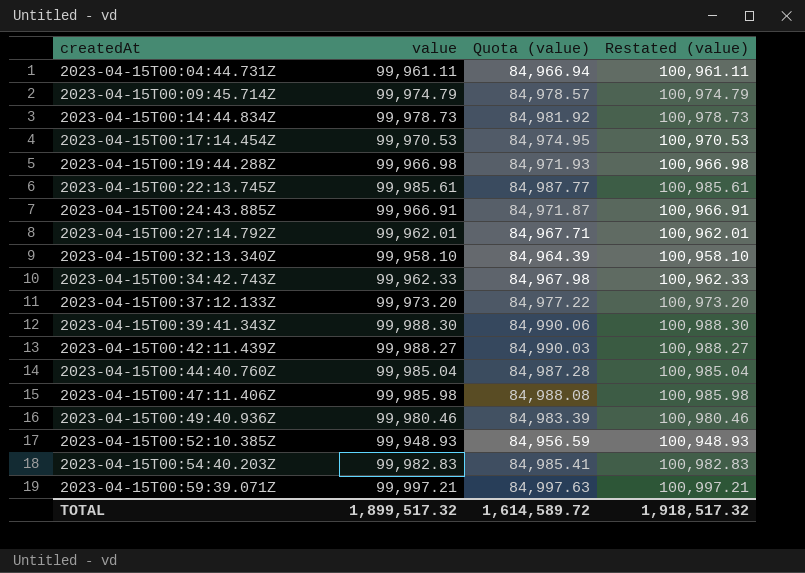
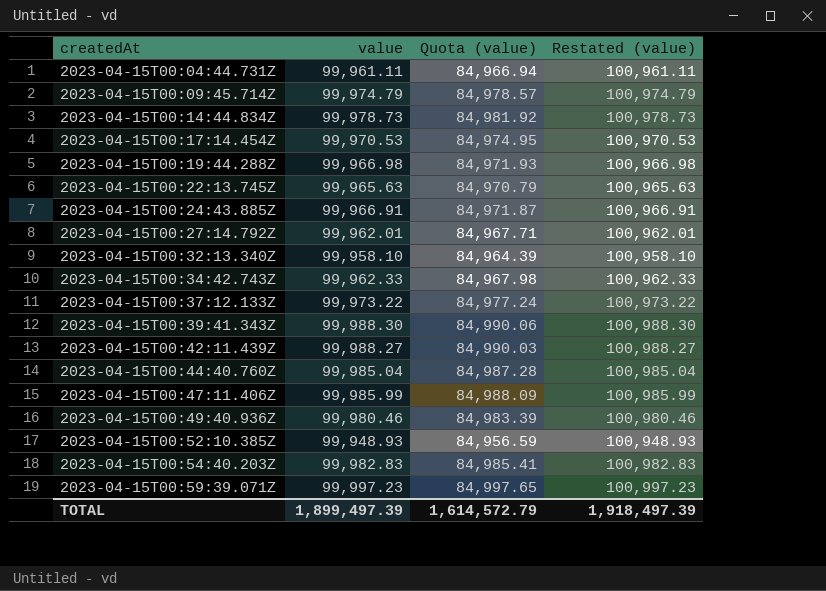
2023-04-15T00:22:13.745Z | value: 99,985.61 -> 99,965.63
2023-04-15T00:22:13.745Z | Quota (value): 84,987.77 -> 84,970.79
2023-04-15T00:22:13.745Z | Restated (value): 100,985.61 -> 100,965.63
2023-04-15T00:37:12.133Z | value: 99,973.20 -> 99,973.22
2023-04-15T00:37:12.133Z | Quota (value): 84,977.22 -> 84,977.24
2023-04-15T00:37:12.133Z | Restated (value): 100,973.20 -> 100,973.22
2023-04-15T00:47:11.406Z | value: 99,985.98 -> 99,985.99
2023-04-15T00:47:11.406Z | Quota (value): 84,988.08 -> 84,988.09
2023-04-15T00:47:11.406Z | Restated (value): 100,985.98 -> 100,985.99
2023-04-15T00:59:39.071Z | value: 99,997.21 -> 99,997.23
2023-04-15T00:59:39.071Z | Quota (value): 84,997.63 -> 84,997.65
2023-04-15T00:59:39.071Z | Restated (value): 100,997.21 -> 100,997.23
TOTAL | value: 1,899,517.32 -> 1,899,497.39
TOTAL | Quota (value): 1,614,589.72 -> 1,614,572.79
TOTAL | Restated (value): 1,918,517.32 -> 1,918,497.39

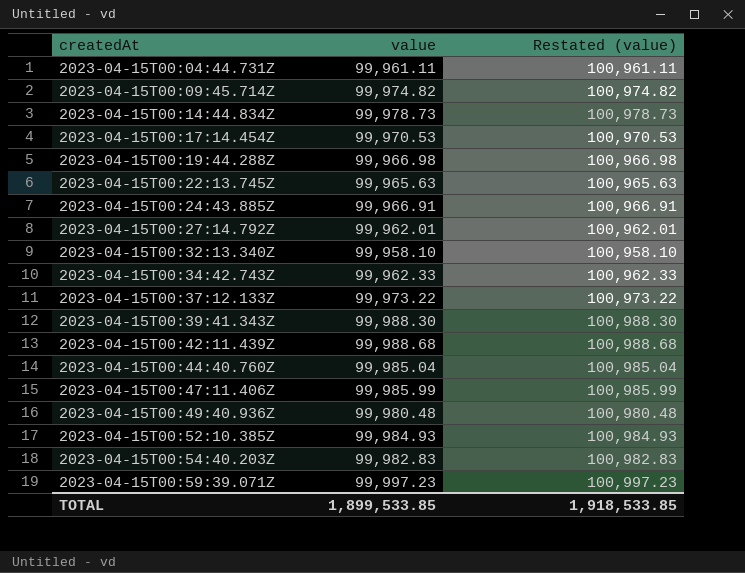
column Quota (value) | formula: [value] * 0.85 -> none
2023-04-15T00:09:45.714Z | value: 99,974.79 -> 99,974.82
2023-04-15T00:09:45.714Z | Restated (value): 100,974.79 -> 100,974.82
2023-04-15T00:42:11.439Z | value: 99,988.27 -> 99,988.68
2023-04-15T00:42:11.439Z | Restated (value): 100,988.27 -> 100,988.68
2023-04-15T00:49:40.936Z | value: 99,980.46 -> 99,980.48
2023-04-15T00:49:40.936Z | Restated (value): 100,980.46 -> 100,980.48
2023-04-15T00:52:10.385Z | value: 99,948.93 -> 99,984.93
2023-04-15T00:52:10.385Z | Restated (value): 100,948.93 -> 100,984.93
TOTAL | value: 1,899,497.39 -> 1,899,533.85
TOTAL | Restated (value): 1,918,497.39 -> 1,918,533.85

